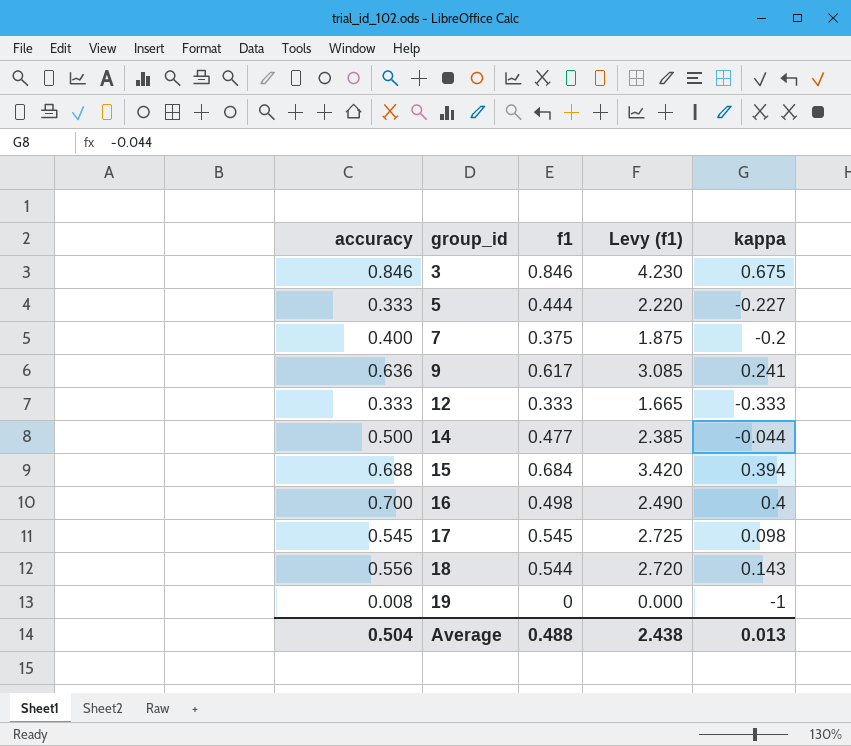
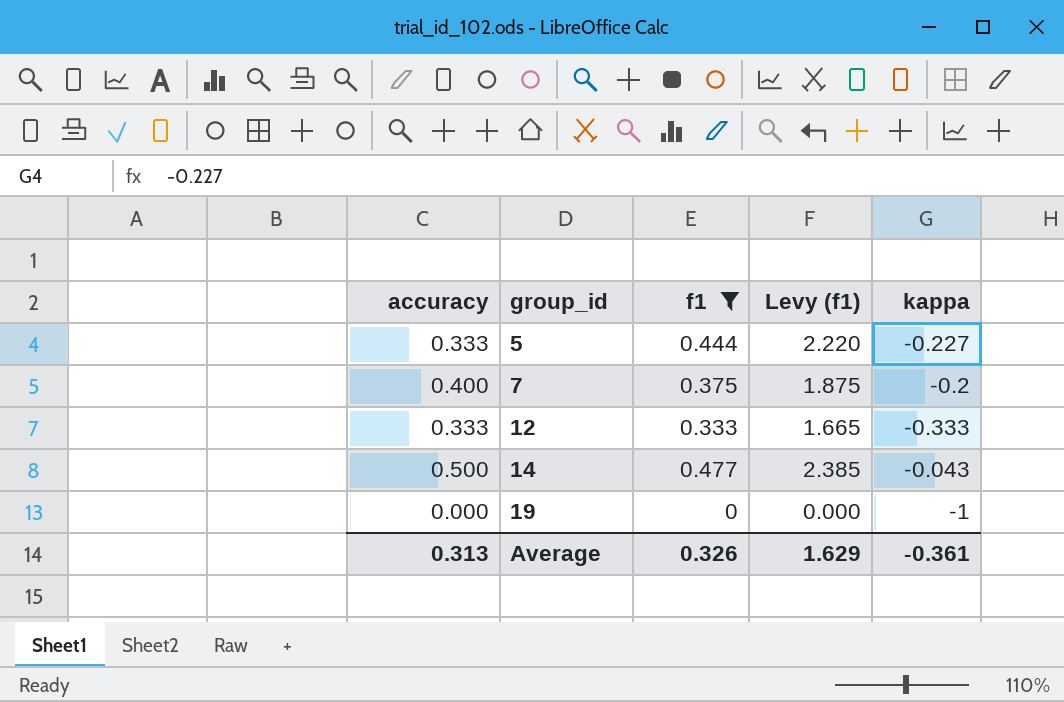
filter: none -> f1 <= 0.477
14 | kappa: -0.044 -> -0.043
19 | accuracy: 0.008 -> 0.000
Average | accuracy: 0.504 -> 0.313
Average | f1: 0.488 -> 0.326
Average | Levy (f1): 2.438 -> 1.629
Average | kappa: 0.013 -> -0.361

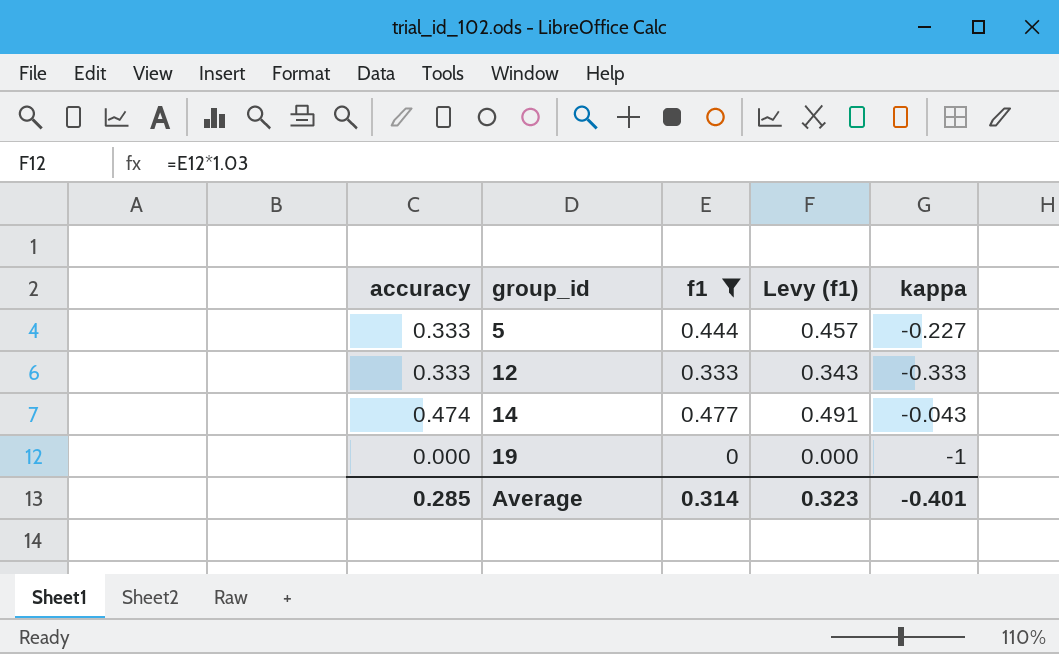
column Levy (f1) | formula: [f1] * 5 -> [f1] * 1.03
row 7: 0.400 | 0.375 | 1.875 | -0.2 -> none
14 | accuracy: 0.500 -> 0.474
Average | accuracy: 0.313 -> 0.285
Average | f1: 0.326 -> 0.314
Average | Levy (f1): 1.629 -> 0.323
Average | kappa: -0.361 -> -0.401

